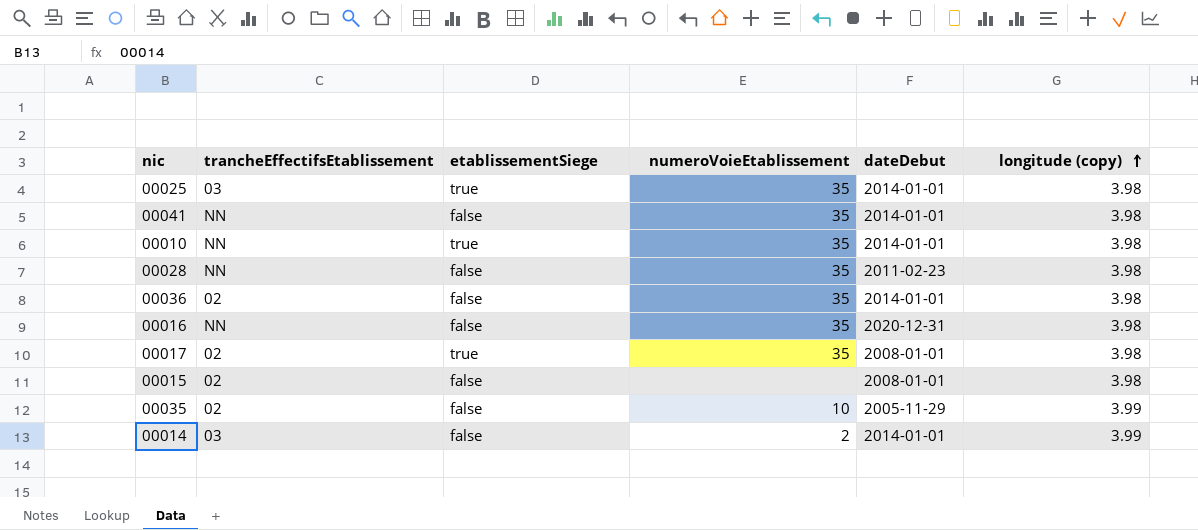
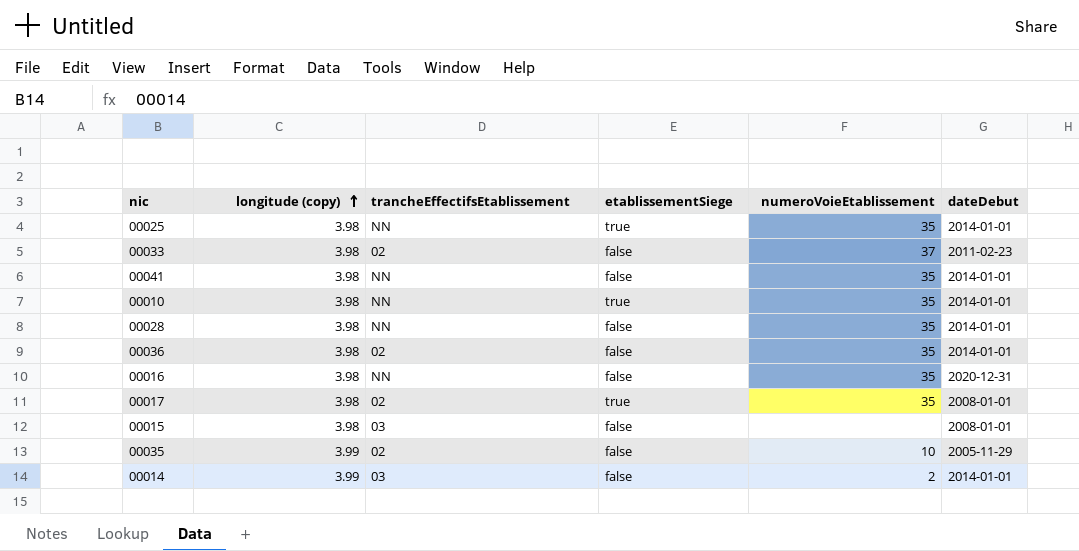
column longitude (copy) | position: 6 -> 2
00025 | trancheEffectifsEtablissement: 03 -> NN
row 00033: none -> 3.98 | 02 | false | 37 | 2011-02-23
00028 | dateDebut: 2011-02-23 -> 2014-01-01
00015 | trancheEffectifsEtablissement: 02 -> 03

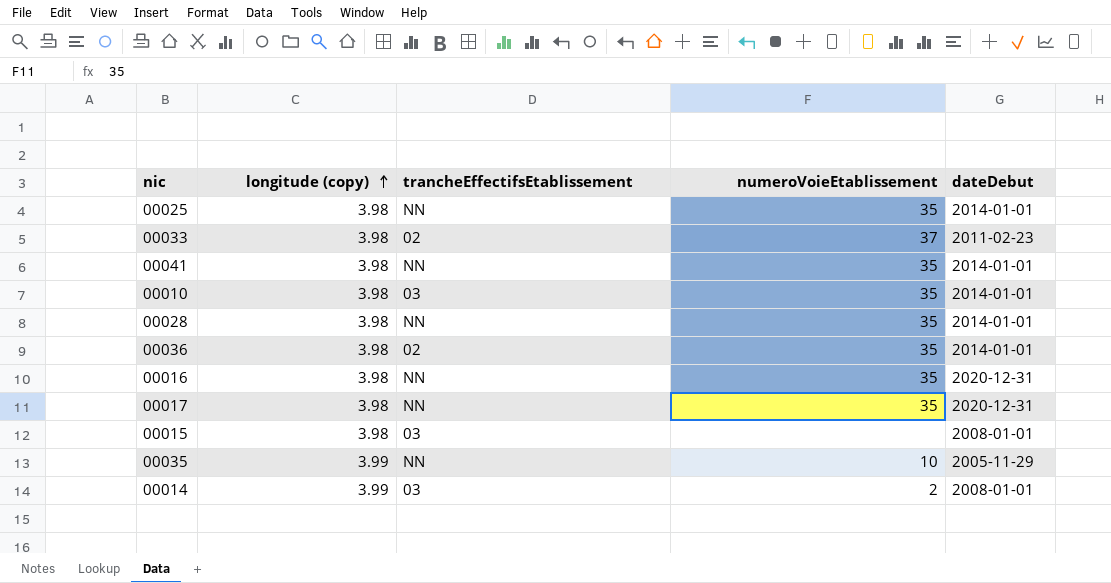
column etablissementSiege | position: 4 -> none
00010 | trancheEffectifsEtablissement: NN -> 03
00017 | trancheEffectifsEtablissement: 02 -> NN
00017 | dateDebut: 2008-01-01 -> 2020-12-31
00035 | trancheEffectifsEtablissement: 02 -> NN
00014 | dateDebut: 2014-01-01 -> 2008-01-01

